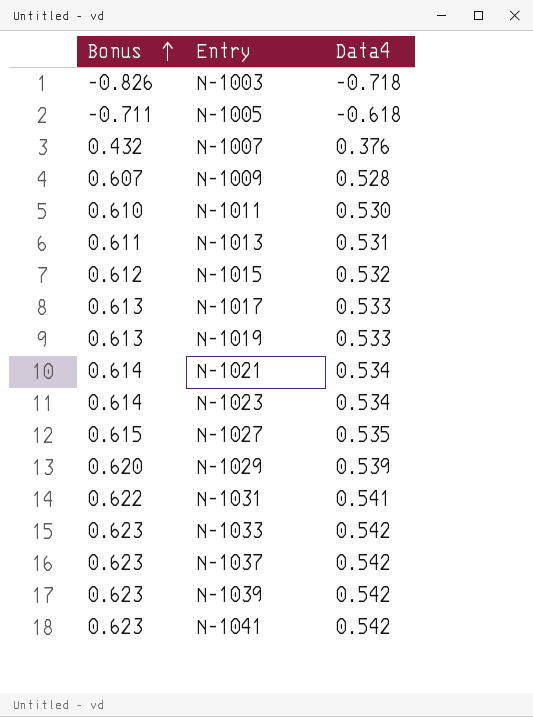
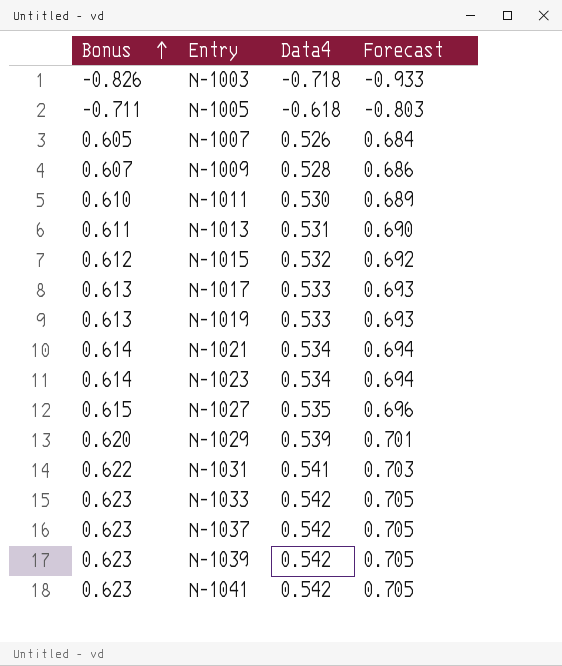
column Forecast | formula: none -> [Data4] * 1.3
N-1007 | Bonus: 0.432 -> 0.605
N-1007 | Data4: 0.376 -> 0.526

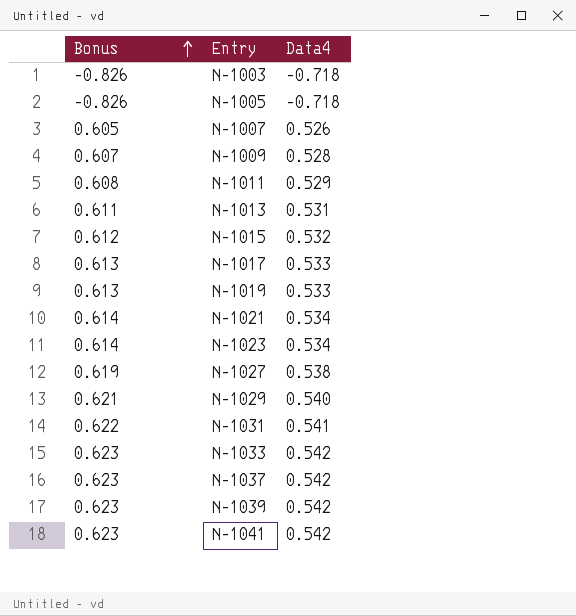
column Forecast | formula: [Data4] * 1.3 -> none
N-1005 | Bonus: -0.711 -> -0.826
N-1005 | Data4: -0.618 -> -0.718
N-1011 | Bonus: 0.610 -> 0.608
N-1011 | Data4: 0.530 -> 0.529
N-1027 | Bonus: 0.615 -> 0.619
N-1027 | Data4: 0.535 -> 0.538
N-1029 | Bonus: 0.620 -> 0.621
N-1029 | Data4: 0.539 -> 0.540

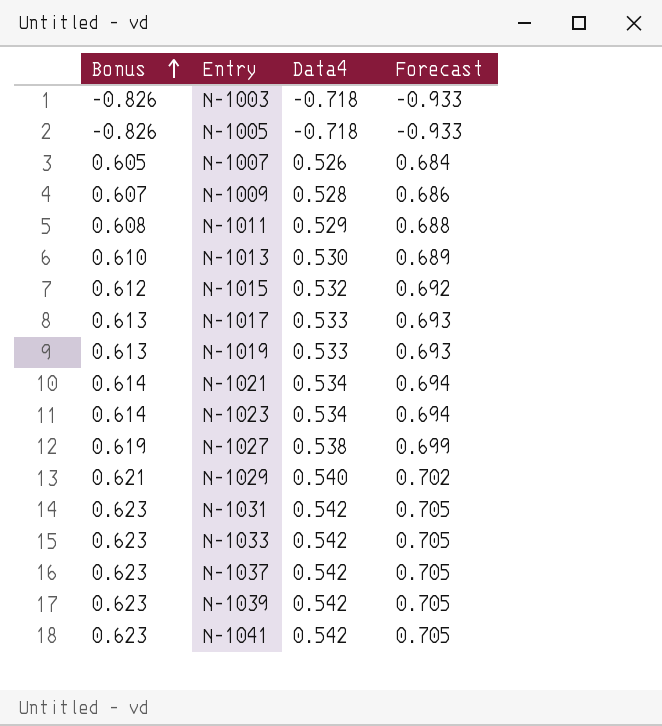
column Forecast | formula: none -> [Data4] * 1.3
N-1013 | Bonus: 0.611 -> 0.610
N-1013 | Data4: 0.531 -> 0.530
N-1031 | Bonus: 0.622 -> 0.623
N-1031 | Data4: 0.541 -> 0.542

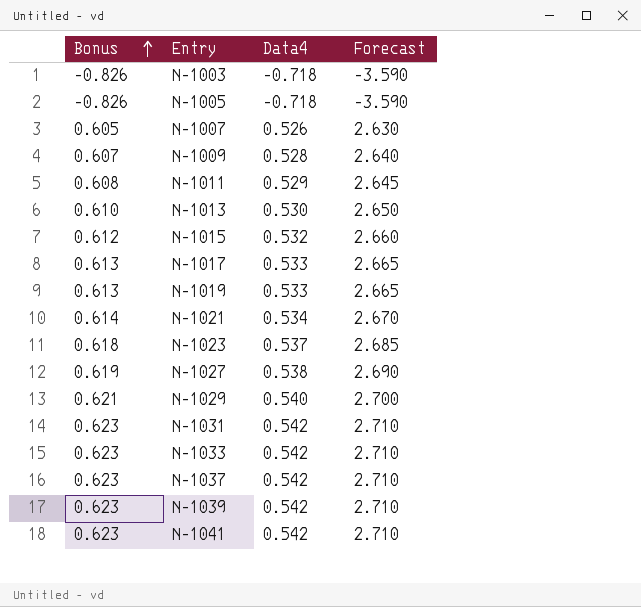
column Forecast | formula: [Data4] * 1.3 -> [Data4] * 5
N-1023 | Bonus: 0.614 -> 0.618
N-1023 | Data4: 0.534 -> 0.537

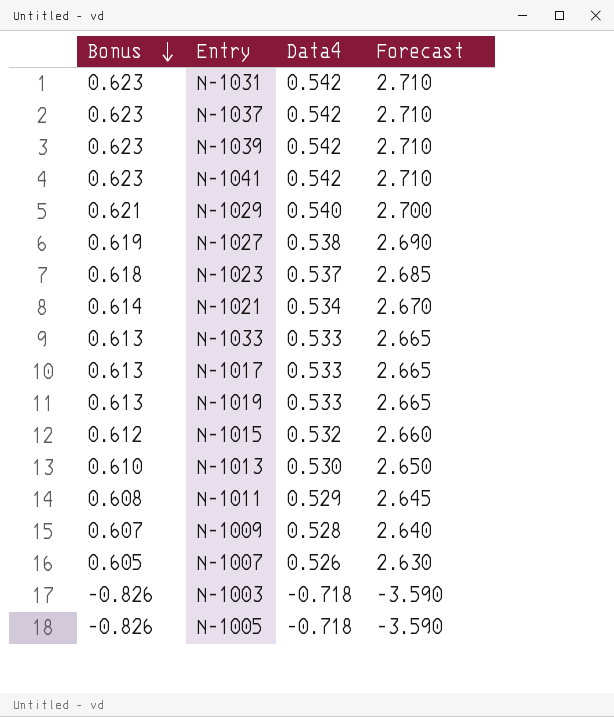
row order: Bonus ascending -> Bonus descending
N-1033 | Bonus: 0.623 -> 0.613
N-1033 | Data4: 0.542 -> 0.533
N-1033 | Forecast: 2.710 -> 2.665

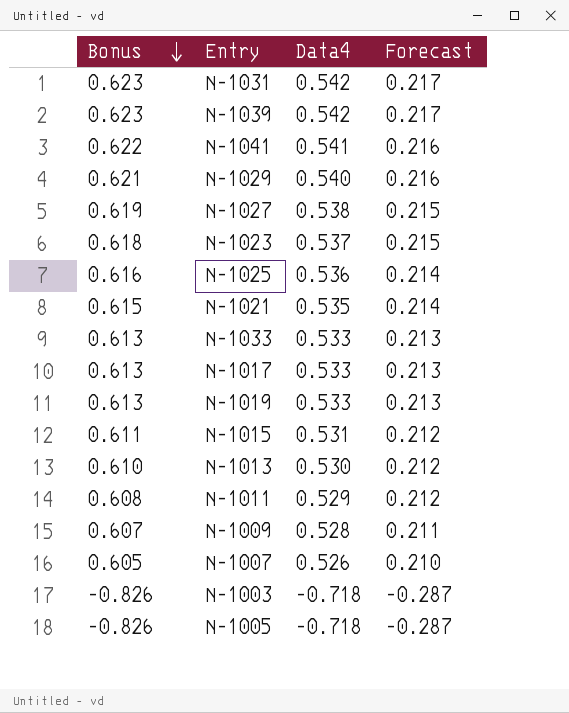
column Forecast | formula: [Data4] * 5 -> [Data4] * 0.4
row N-1037: 0.623 | 0.542 | 2.710 -> none
N-1041 | Bonus: 0.623 -> 0.622
N-1041 | Data4: 0.542 -> 0.541
row N-1025: none -> 0.616 | 0.536 | 0.214
N-1021 | Bonus: 0.614 -> 0.615
N-1021 | Data4: 0.534 -> 0.535
N-1015 | Bonus: 0.612 -> 0.611
N-1015 | Data4: 0.532 -> 0.531

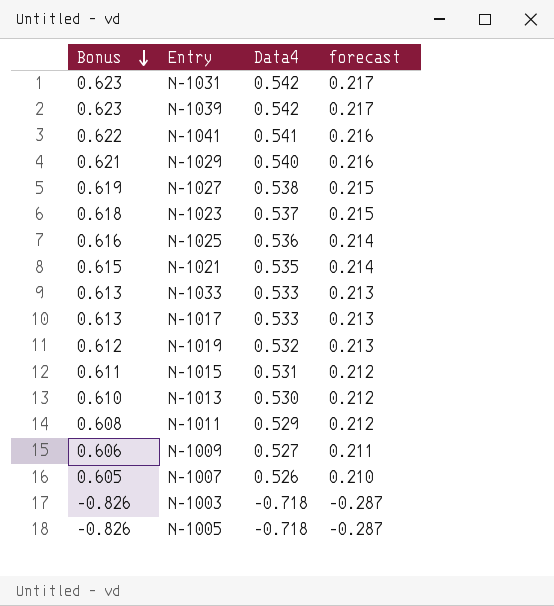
column name: Forecast -> forecast
N-1019 | Bonus: 0.613 -> 0.612
N-1019 | Data4: 0.533 -> 0.532
N-1009 | Bonus: 0.607 -> 0.606
N-1009 | Data4: 0.528 -> 0.527

